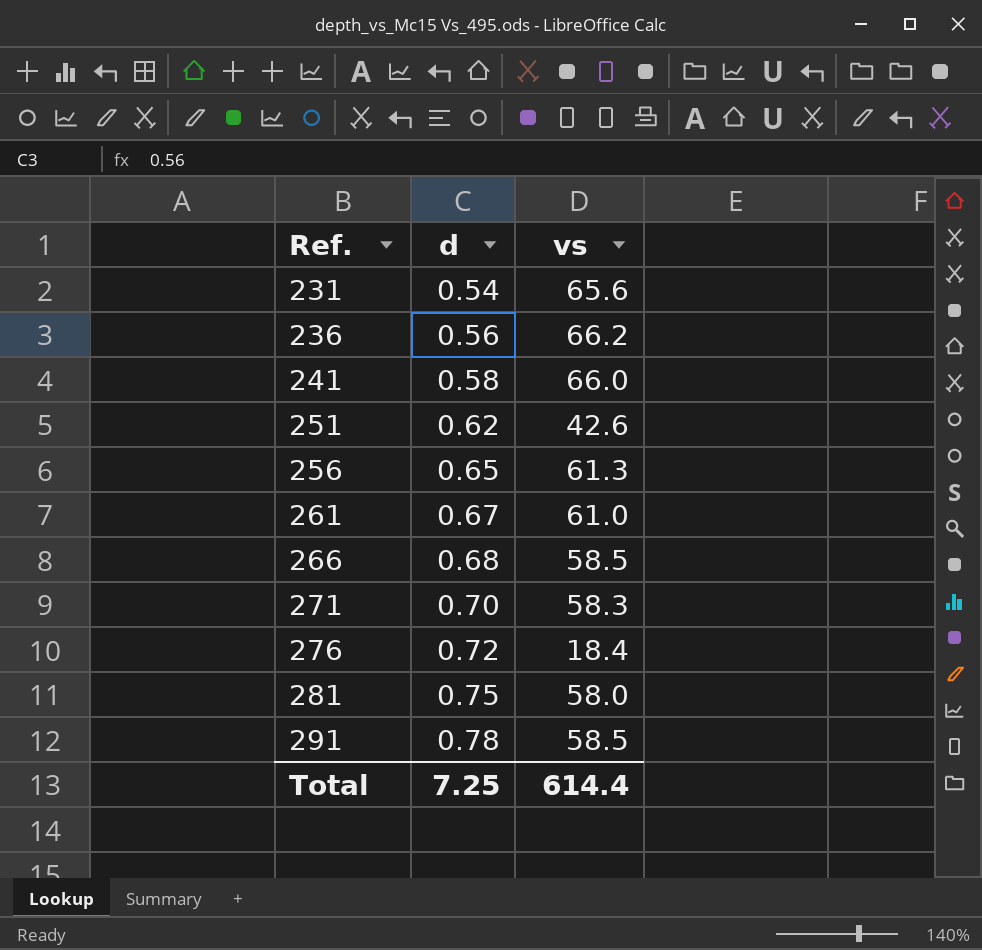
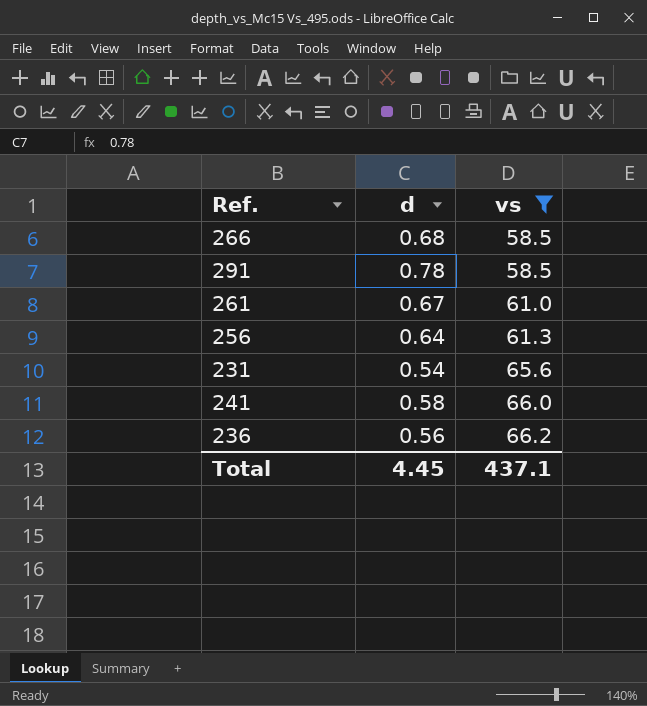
filter: none -> vs >= 58.5
row order: Ref. ascending -> vs ascending
256 | d: 0.65 -> 0.64
Total | d: 7.25 -> 4.45
Total | vs: 614.4 -> 437.1

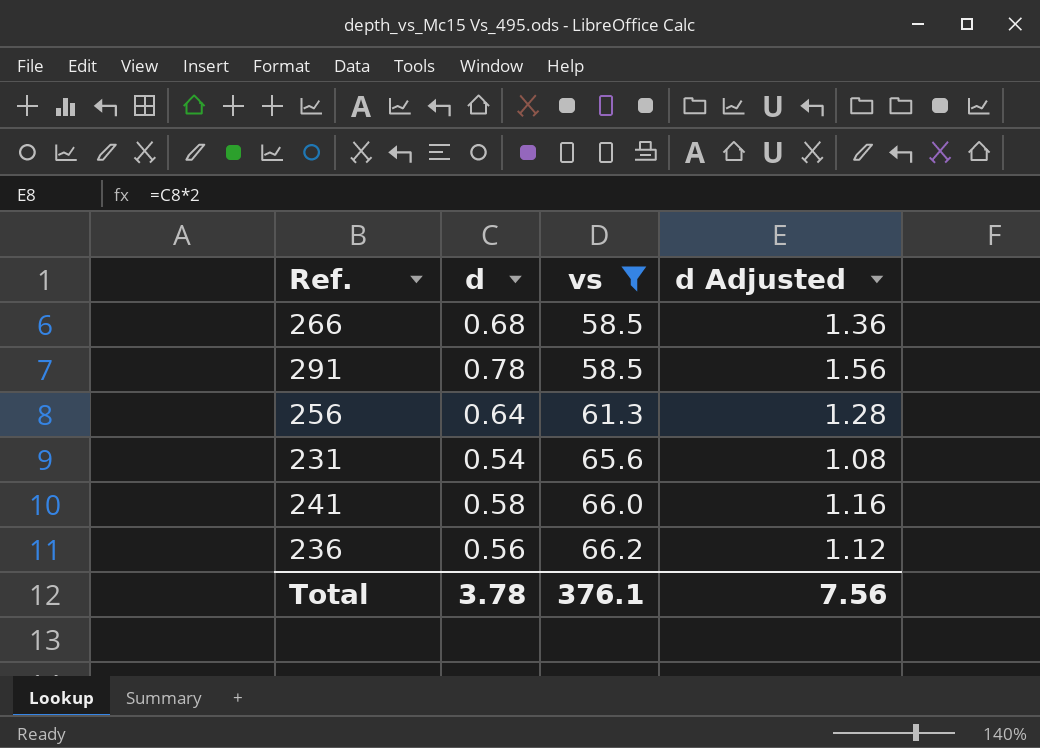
column d Adjusted | formula: none -> [d] * 2
row 261: 0.67 | 61.0 -> none
Total | d: 4.45 -> 3.78
Total | vs: 437.1 -> 376.1

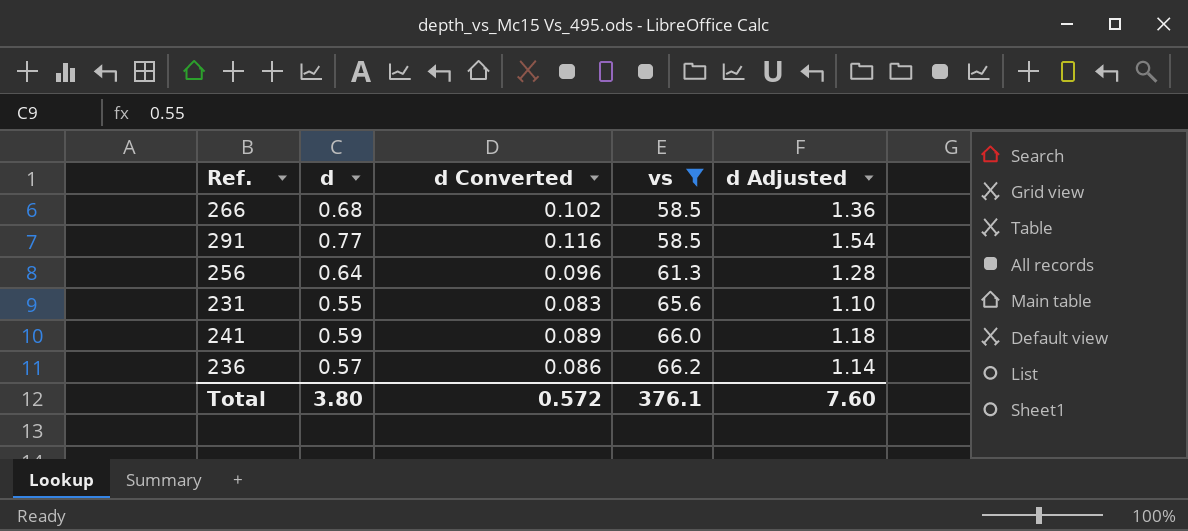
column d Converted | formula: none -> [d] * 0.15
291 | d: 0.78 -> 0.77
291 | d Adjusted: 1.56 -> 1.54
231 | d: 0.54 -> 0.55
231 | d Adjusted: 1.08 -> 1.10
241 | d: 0.58 -> 0.59
241 | d Adjusted: 1.16 -> 1.18
236 | d: 0.56 -> 0.57
236 | d Adjusted: 1.12 -> 1.14
Total | d: 3.78 -> 3.80
Total | d Adjusted: 7.56 -> 7.60

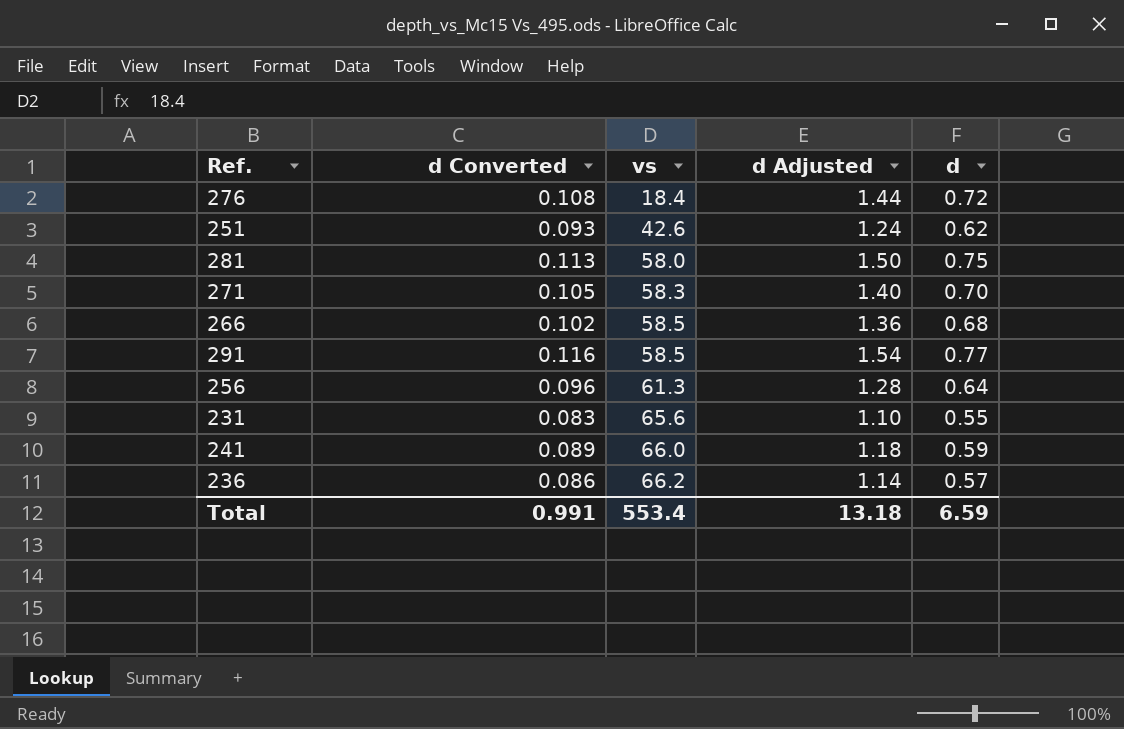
filter: vs >= 58.5 -> none
column d | position: 2 -> 5
Total | d Converted: 0.572 -> 0.991
Total | vs: 376.1 -> 553.4
Total | d Adjusted: 7.60 -> 13.18
Total | d: 3.80 -> 6.59

